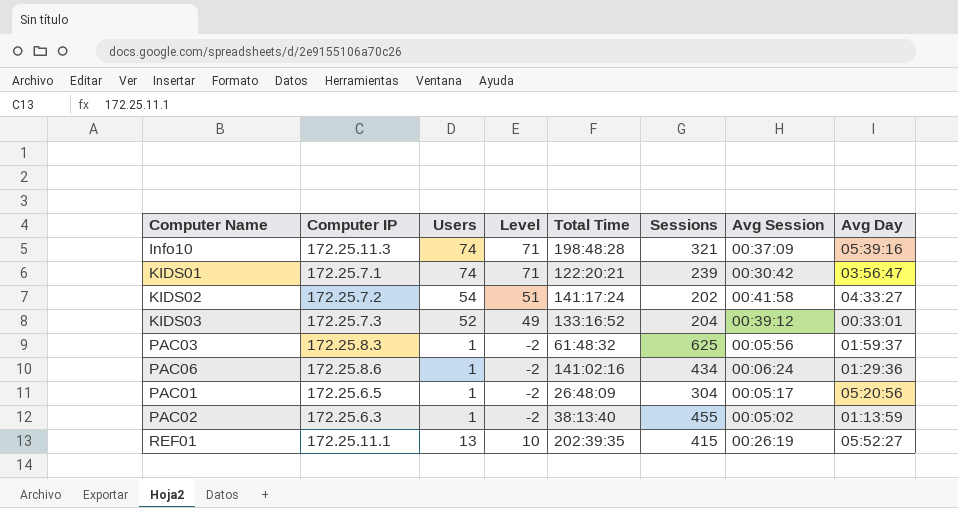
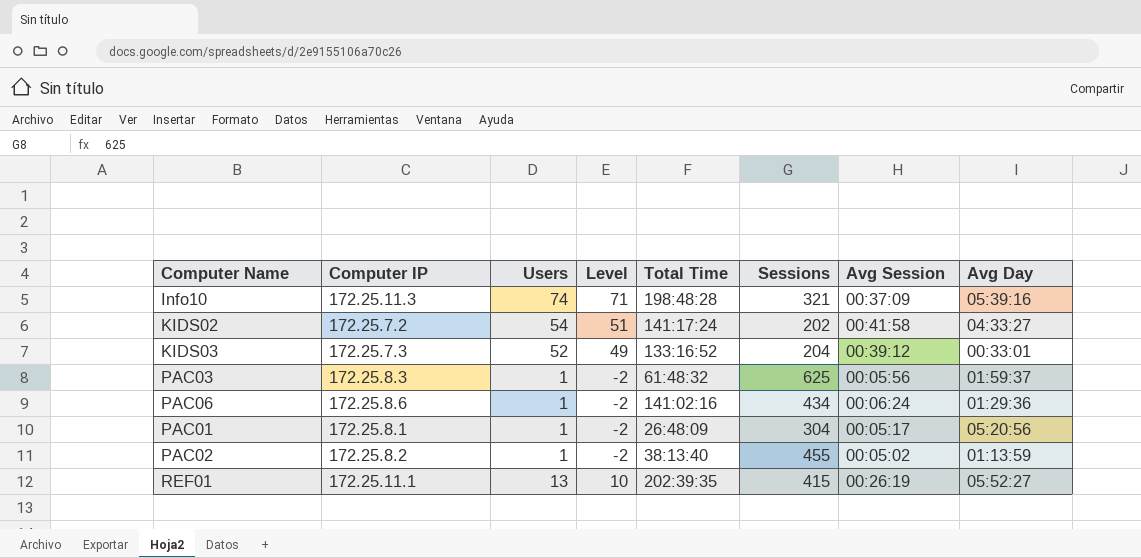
row KIDS01: 172.25.7.1 | 74 | 71 | 122:20:21 | 239 | 00:30:42 | 03:56:47 -> none
PAC01 | Computer IP: 172.25.6.5 -> 172.25.8.1
PAC02 | Computer IP: 172.25.6.3 -> 172.25.8.2

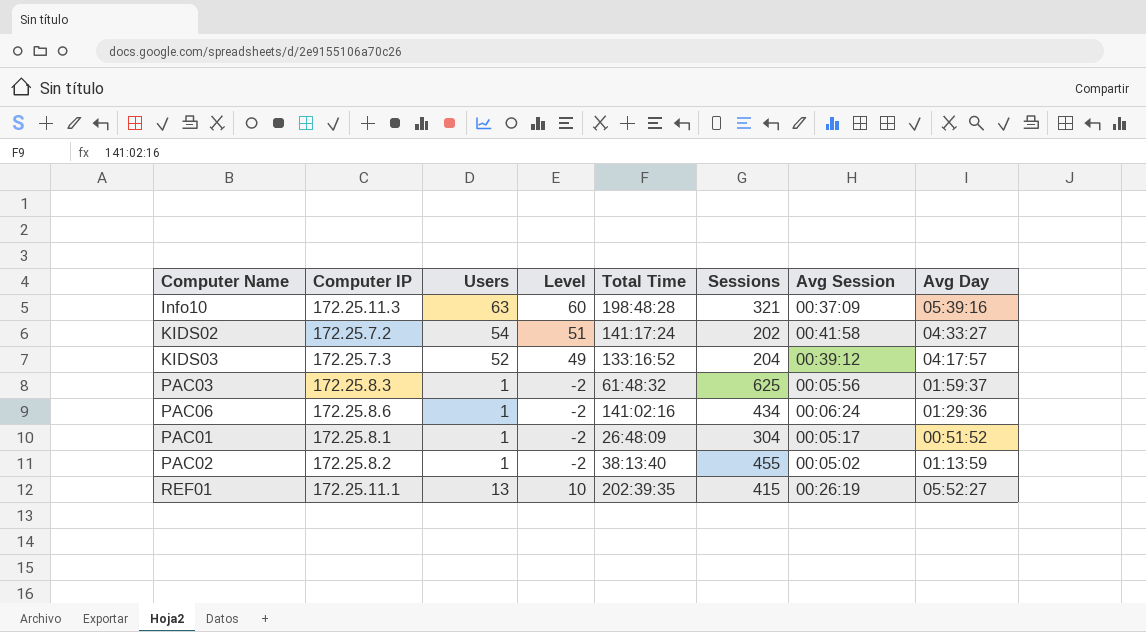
Info10 | Users: 74 -> 63
Info10 | Level: 71 -> 60
KIDS03 | Avg Day: 00:33:01 -> 04:17:57
PAC01 | Avg Day: 05:20:56 -> 00:51:52

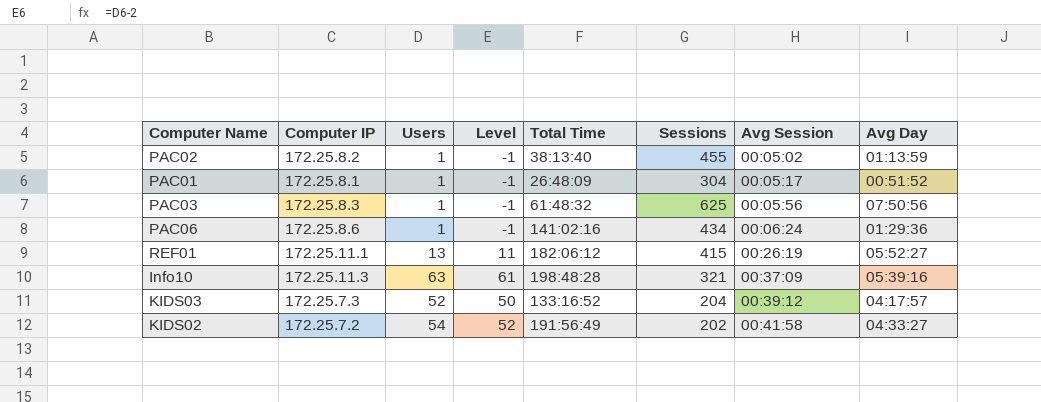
row order: none -> Avg Session ascending
column Level | formula: [Users] - 3 -> [Users] - 2
PAC03 | Avg Day: 01:59:37 -> 07:50:56
REF01 | Total Time: 202:39:35 -> 182:06:12
KIDS02 | Total Time: 141:17:24 -> 191:56:49

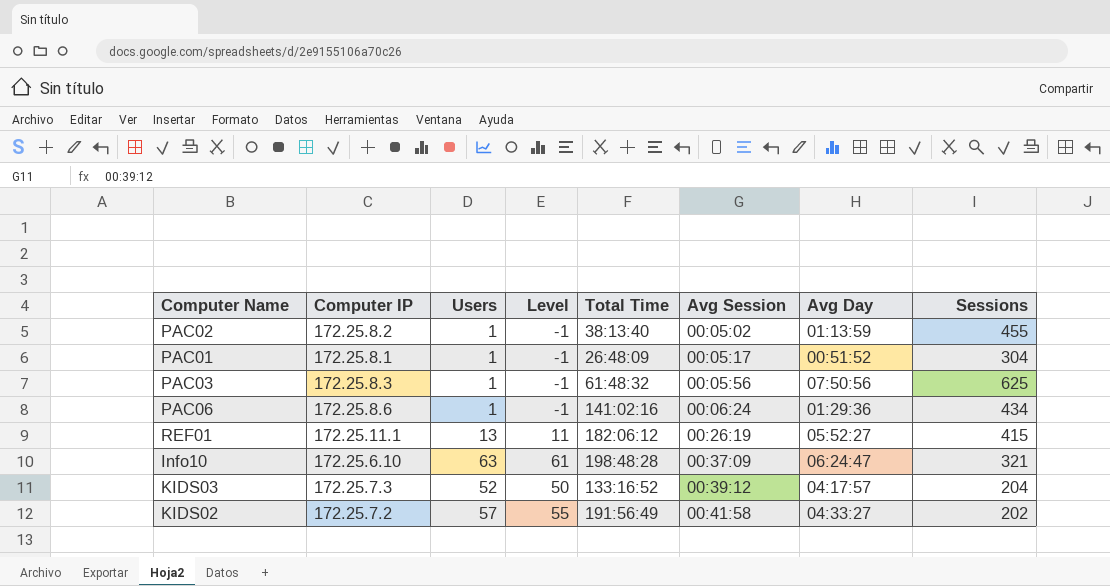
column Sessions | position: 6 -> 8
Info10 | Computer IP: 172.25.11.3 -> 172.25.6.10
Info10 | Avg Day: 05:39:16 -> 06:24:47
KIDS02 | Users: 54 -> 57
KIDS02 | Level: 52 -> 55

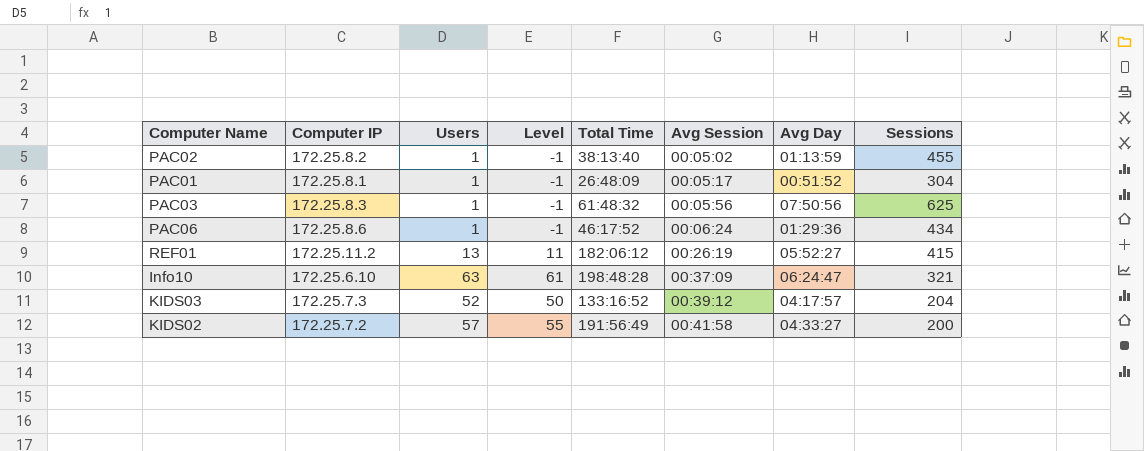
PAC06 | Total Time: 141:02:16 -> 46:17:52
REF01 | Computer IP: 172.25.11.1 -> 172.25.11.2
KIDS02 | Sessions: 202 -> 200

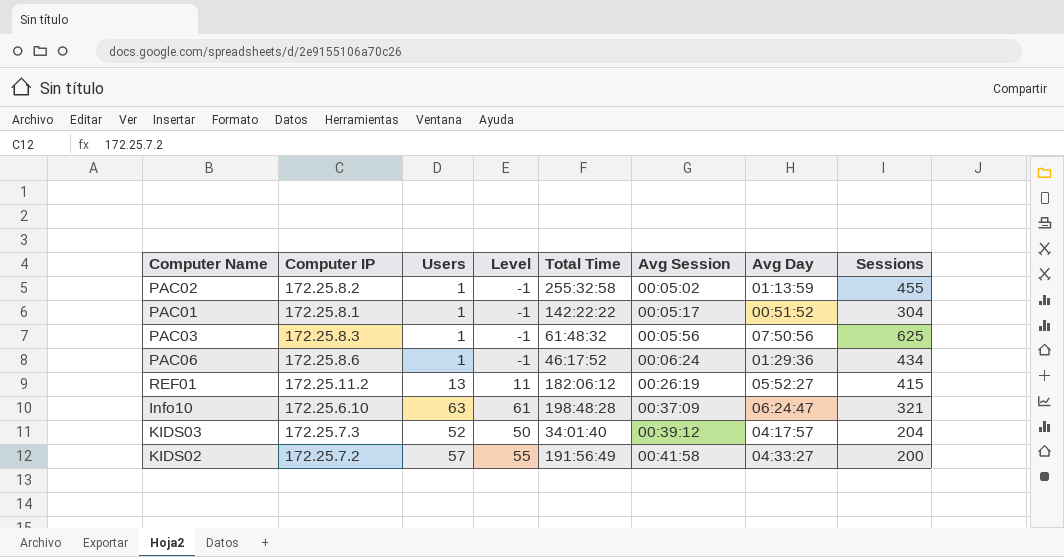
PAC02 | Total Time: 38:13:40 -> 255:32:58
PAC01 | Total Time: 26:48:09 -> 142:22:22
KIDS03 | Total Time: 133:16:52 -> 34:01:40

